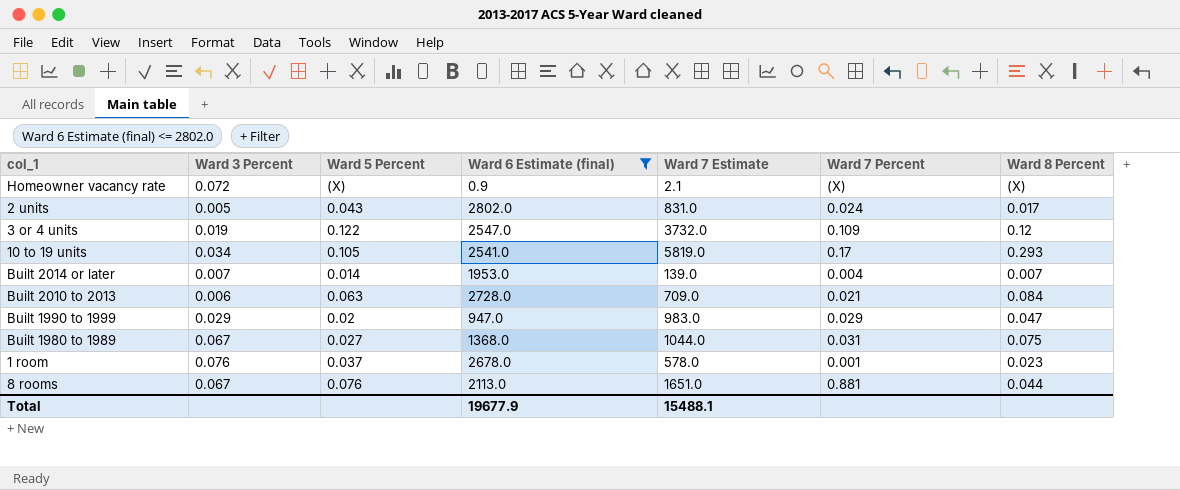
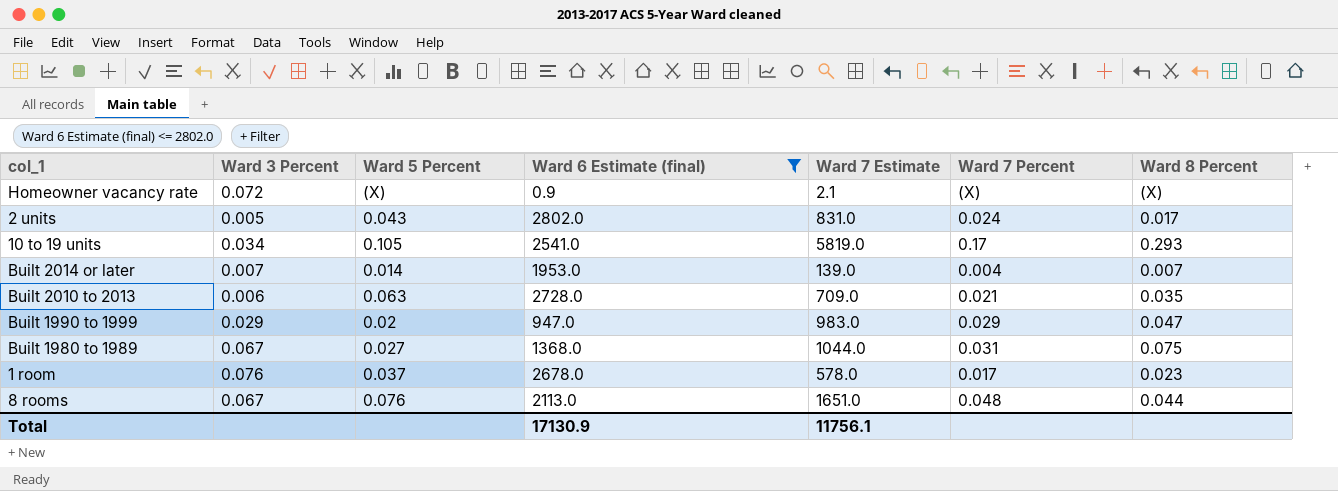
row 3 or 4 units: 0.019 | 0.122 | 2547.0 | 3732.0 | 0.109 | 0.12 -> none
Built 2010 to 2013 | Ward 8 Percent: 0.084 -> 0.035
1 room | Ward 7 Percent: 0.001 -> 0.017
8 rooms | Ward 7 Percent: 0.881 -> 0.048
Total | Ward 6 Estimate (final): 19677.9 -> 17130.9
Total | Ward 7 Estimate: 15488.1 -> 11756.1

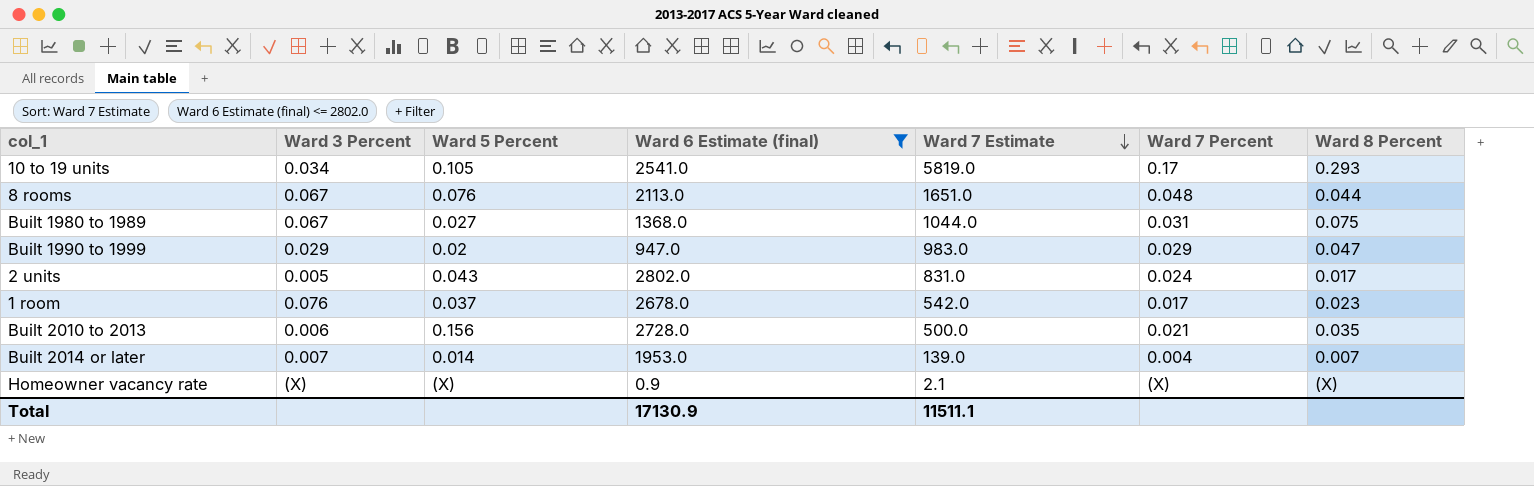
row order: none -> Ward 7 Estimate descending
1 room | Ward 7 Estimate: 578.0 -> 542.0
Built 2010 to 2013 | Ward 5 Percent: 0.063 -> 0.156
Built 2010 to 2013 | Ward 7 Estimate: 709.0 -> 500.0
Homeowner vacancy rate | Ward 3 Percent: 0.072 -> (X)
Total | Ward 7 Estimate: 11756.1 -> 11511.1

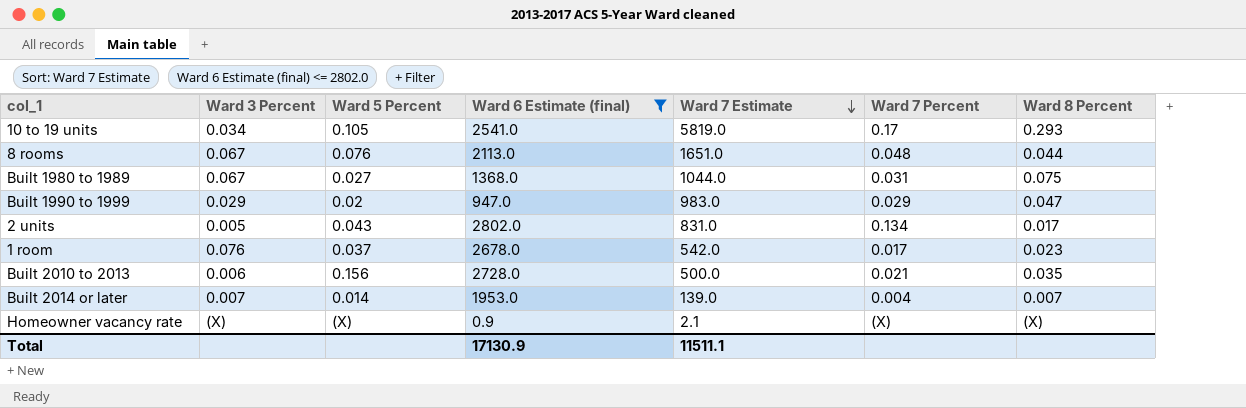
2 units | Ward 7 Percent: 0.024 -> 0.134

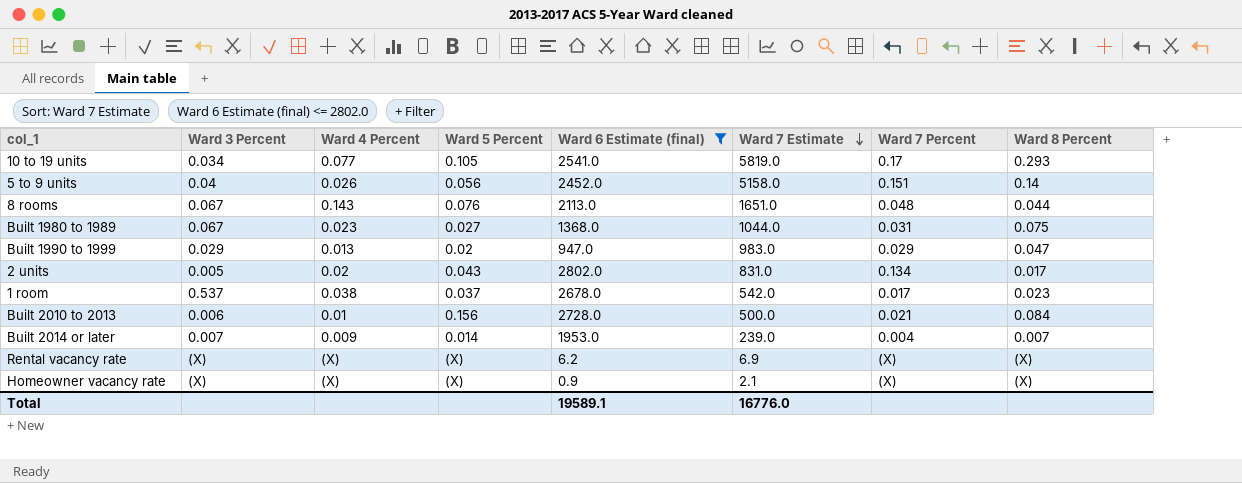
column Ward 4 Percent | position: none -> 3
row 5 to 9 units: none -> 0.04 | 0.026 | 0.056 | 2452.0 | 5158.0 | 0.151 | 0.14
1 room | Ward 3 Percent: 0.076 -> 0.537
Built 2010 to 2013 | Ward 8 Percent: 0.035 -> 0.084
Built 2014 or later | Ward 7 Estimate: 139.0 -> 239.0
row Rental vacancy rate: none -> (X) | (X) | (X) | 6.2 | 6.9 | (X) | (X)
Total | Ward 6 Estimate (final): 17130.9 -> 19589.1
Total | Ward 7 Estimate: 11511.1 -> 16776.0

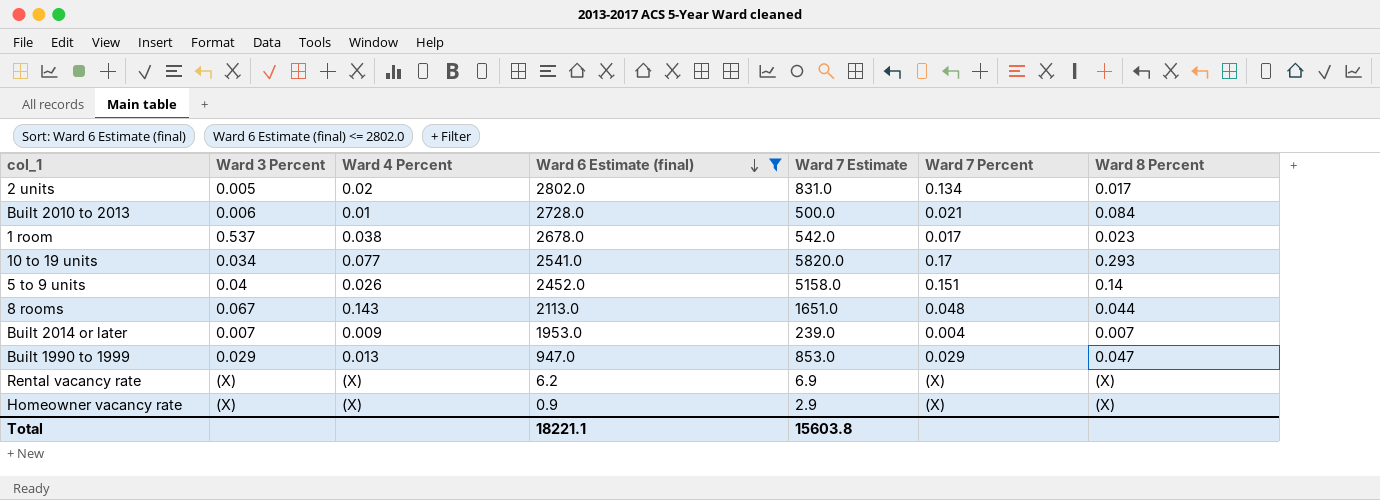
row order: Ward 7 Estimate descending -> Ward 6 Estimate (final) descending
column Ward 5 Percent | position: 4 -> none
row Built 1980 to 1989: 0.067 | 0.023 | 0.027 | 1368.0 | 1044.0 | 0.031 | 0.075 -> none
10 to 19 units | Ward 7 Estimate: 5819.0 -> 5820.0
Built 1990 to 1999 | Ward 7 Estimate: 983.0 -> 853.0
Homeowner vacancy rate | Ward 7 Estimate: 2.1 -> 2.9
Total | Ward 6 Estimate (final): 19589.1 -> 18221.1
Total | Ward 7 Estimate: 16776.0 -> 15603.8

